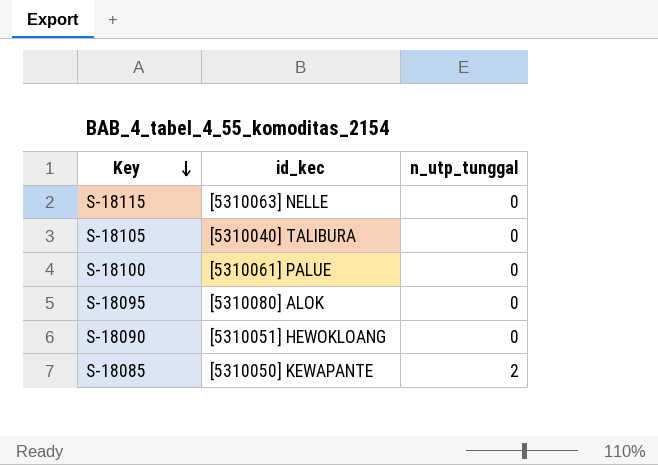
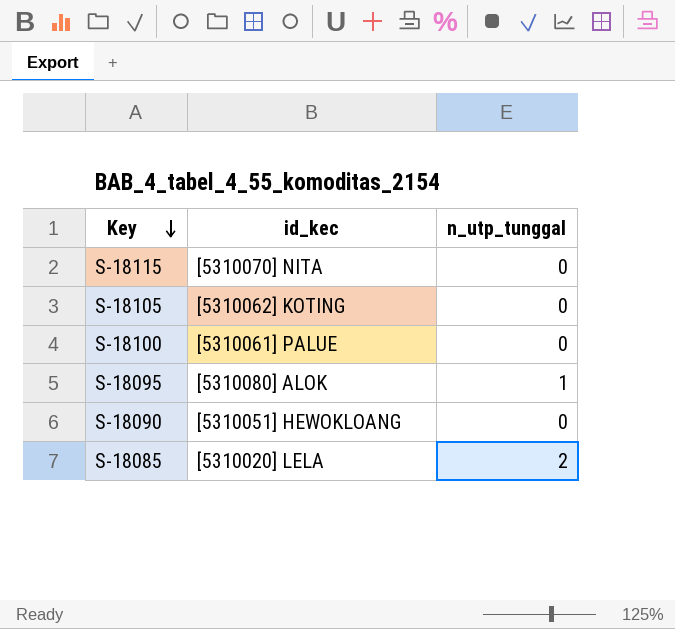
S-18115 | id_kec: [5310063] NELLE -> [5310070] NITA
S-18105 | id_kec: [5310040] TALIBURA -> [5310062] KOTING
S-18095 | n_utp_tunggal: 0 -> 1
S-18085 | id_kec: [5310050] KEWAPANTE -> [5310020] LELA

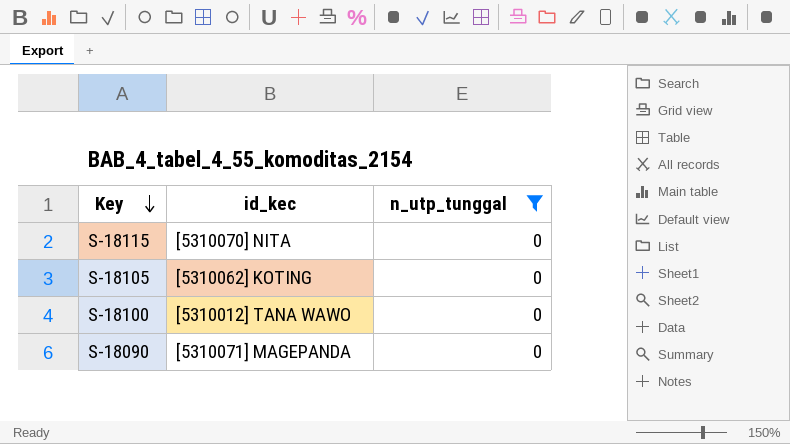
filter: none -> n_utp_tunggal = 0
S-18100 | id_kec: [5310061] PALUE -> [5310012] TANA WAWO
S-18090 | id_kec: [5310051] HEWOKLOANG -> [5310071] MAGEPANDA

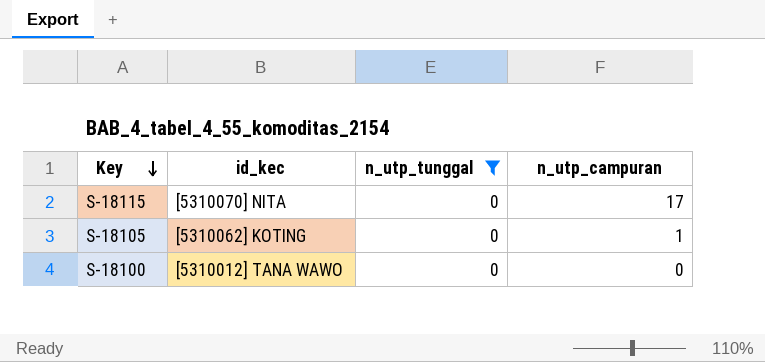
column n_utp_campuran | position: none -> 4
row S-18090: [5310071] MAGEPANDA | 0 -> none

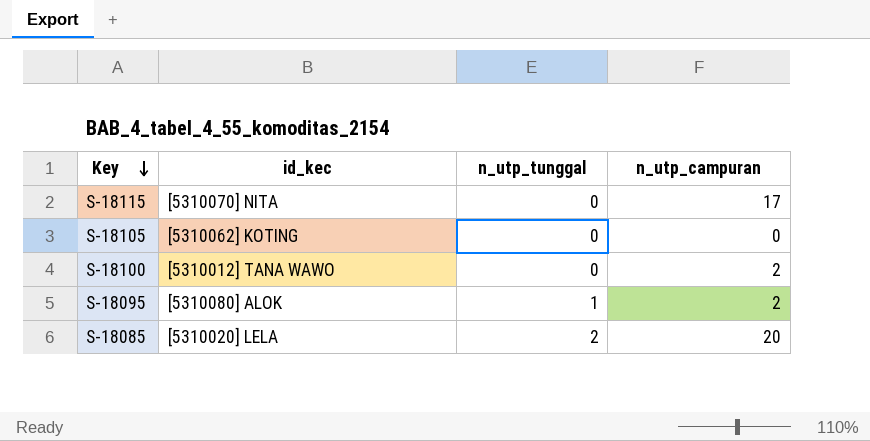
filter: n_utp_tunggal = 0 -> none
S-18105 | n_utp_campuran: 1 -> 0
S-18100 | n_utp_campuran: 0 -> 2

